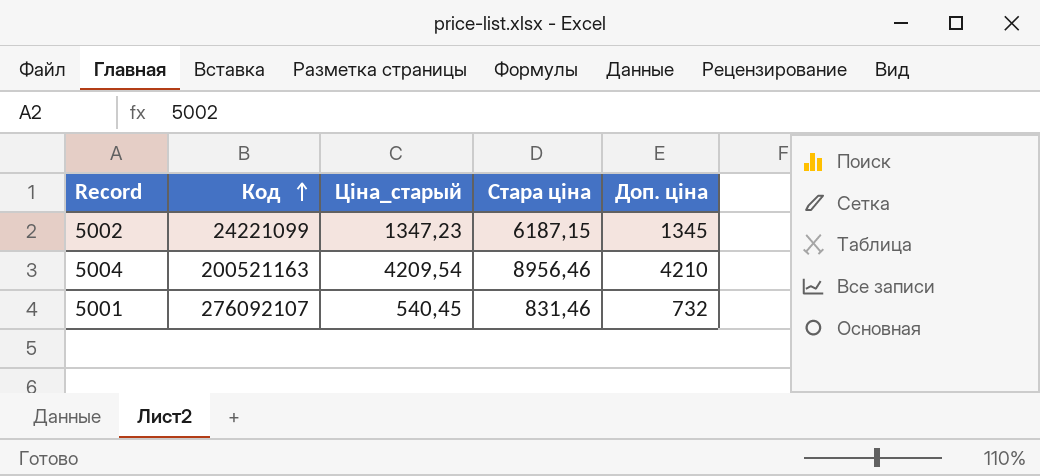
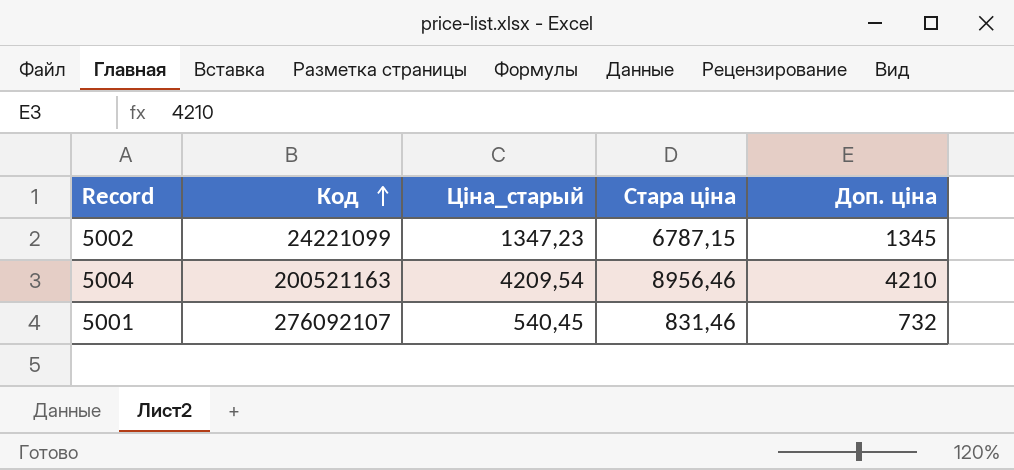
5002 | Стара ціна: 6187,15 -> 6787,15

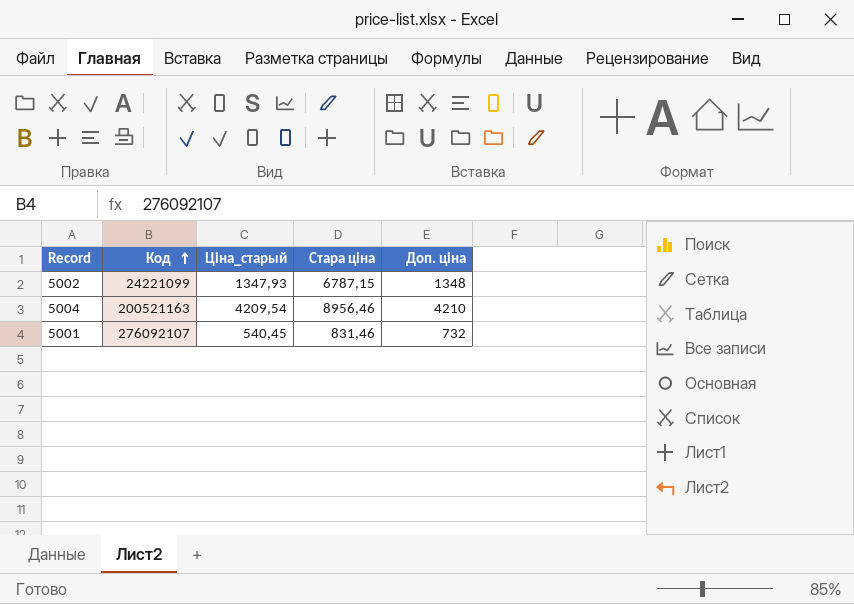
5002 | Ціна_старый: 1347,23 -> 1347,93
5002 | Доп. ціна: 1345 -> 1348

